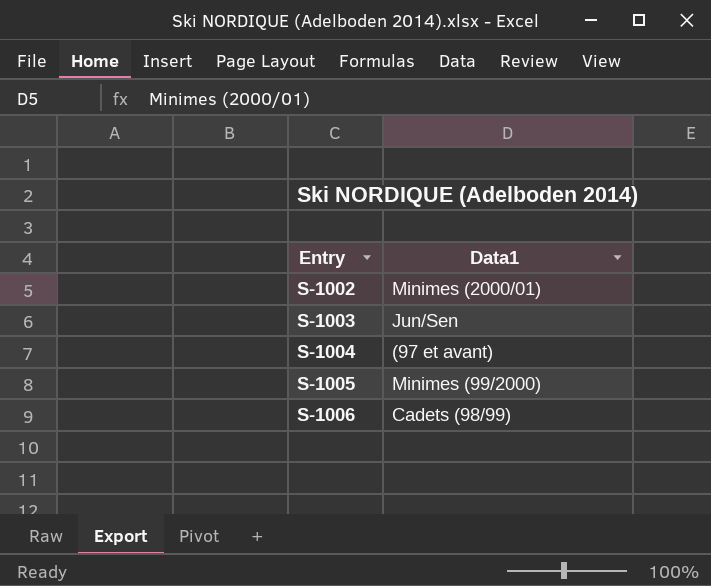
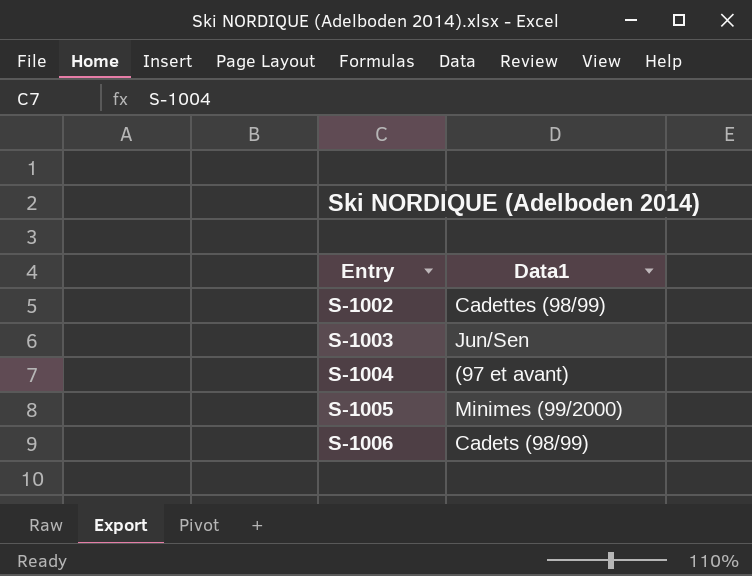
S-1002 | Data1: Minimes (2000/01) -> Cadettes (98/99)

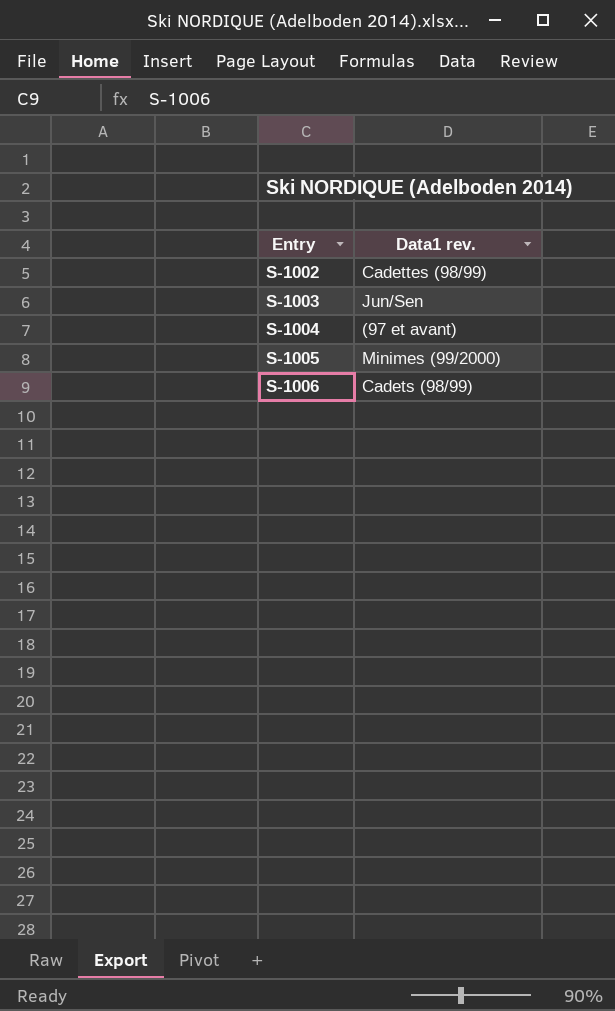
column name: Data1 -> Data1 rev.

